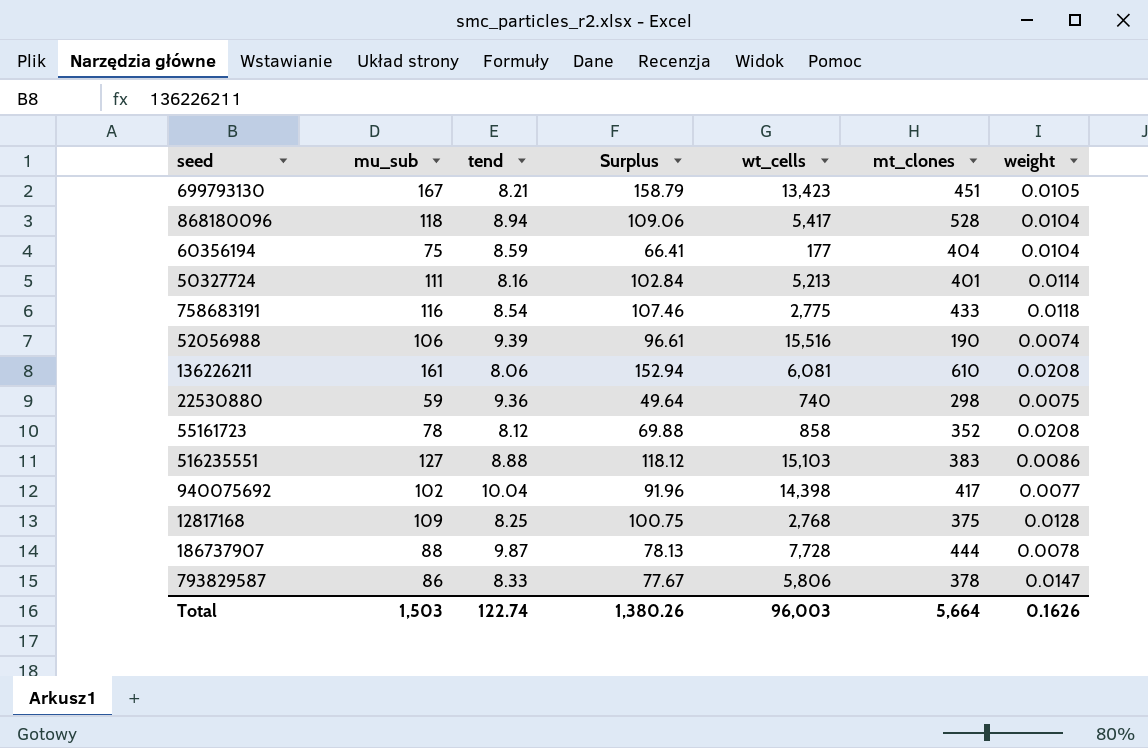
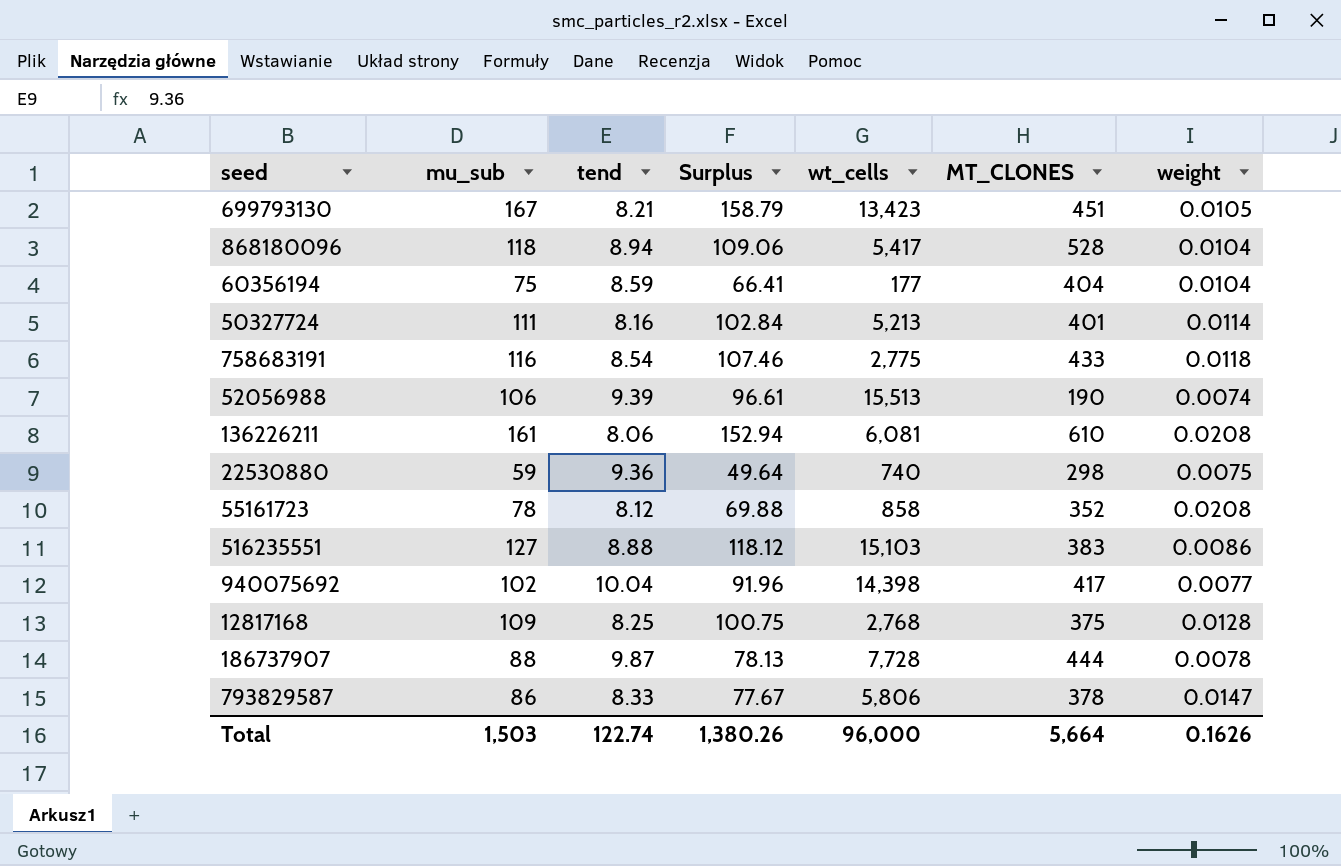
column name: mt_clones -> MT_CLONES
52056988 | wt_cells: 15,516 -> 15,513
Total | wt_cells: 96,003 -> 96,000

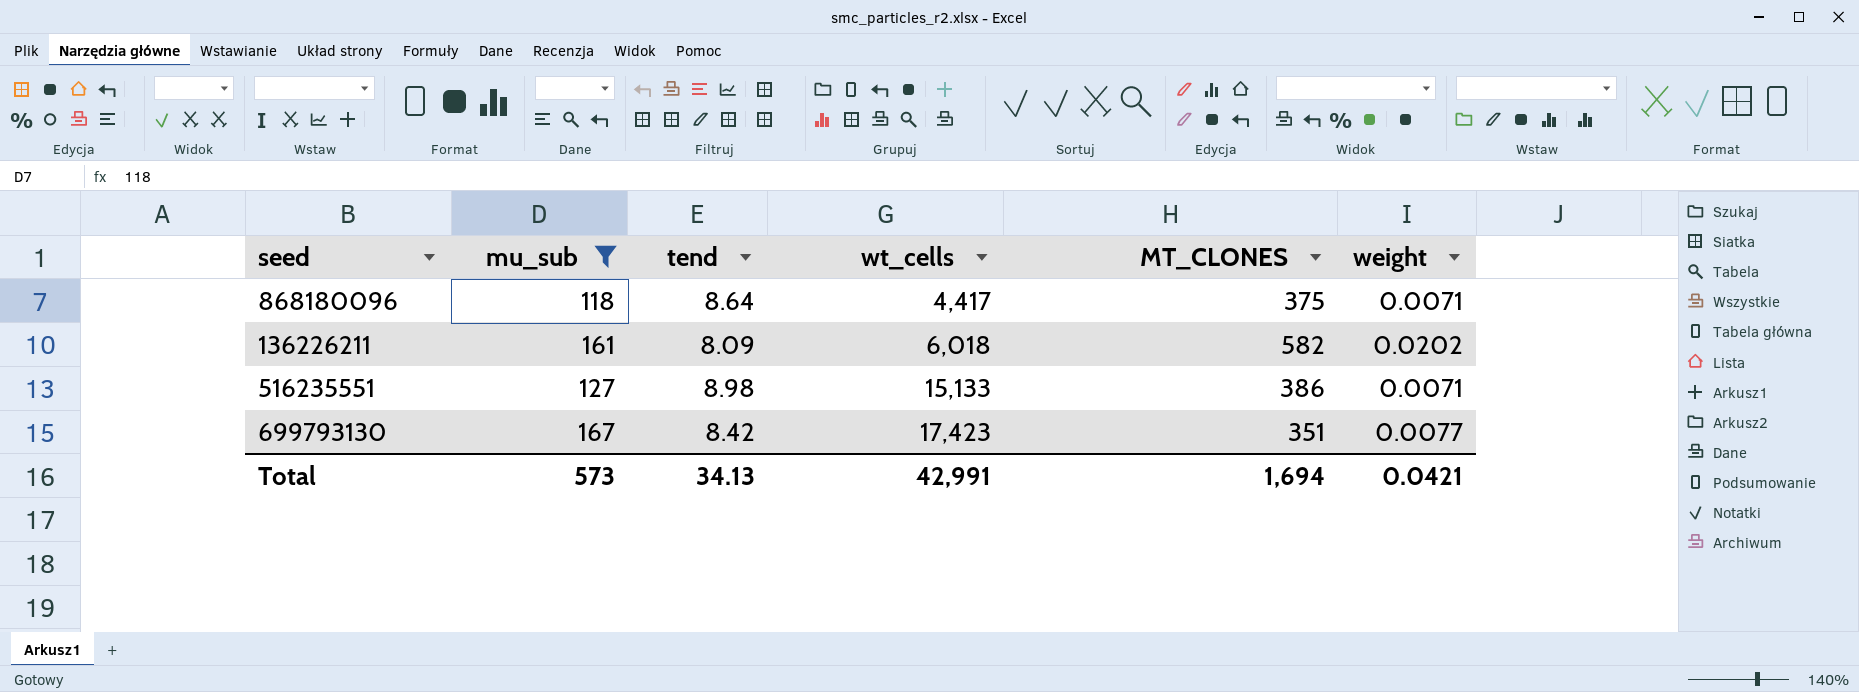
filter: none -> mu_sub >= 118
row order: none -> wt_cells ascending
column Surplus | formula: [mu_sub] - [tend] -> none
868180096 | tend: 8.94 -> 8.64
868180096 | wt_cells: 5,417 -> 4,417
868180096 | MT_CLONES: 528 -> 375
868180096 | weight: 0.0104 -> 0.0071
136226211 | tend: 8.06 -> 8.09
136226211 | wt_cells: 6,081 -> 6,018
136226211 | MT_CLONES: 610 -> 582
136226211 | weight: 0.0208 -> 0.0202
516235551 | tend: 8.88 -> 8.98
516235551 | wt_cells: 15,103 -> 15,133
516235551 | MT_CLONES: 383 -> 386
516235551 | weight: 0.0086 -> 0.0071
699793130 | tend: 8.21 -> 8.42
699793130 | wt_cells: 13,423 -> 17,423
699793130 | MT_CLONES: 451 -> 351
699793130 | weight: 0.0105 -> 0.0077
Total | mu_sub: 1,503 -> 573
Total | tend: 122.74 -> 34.13
Total | wt_cells: 96,000 -> 42,991
Total | MT_CLONES: 5,664 -> 1,694
Total | weight: 0.1626 -> 0.0421

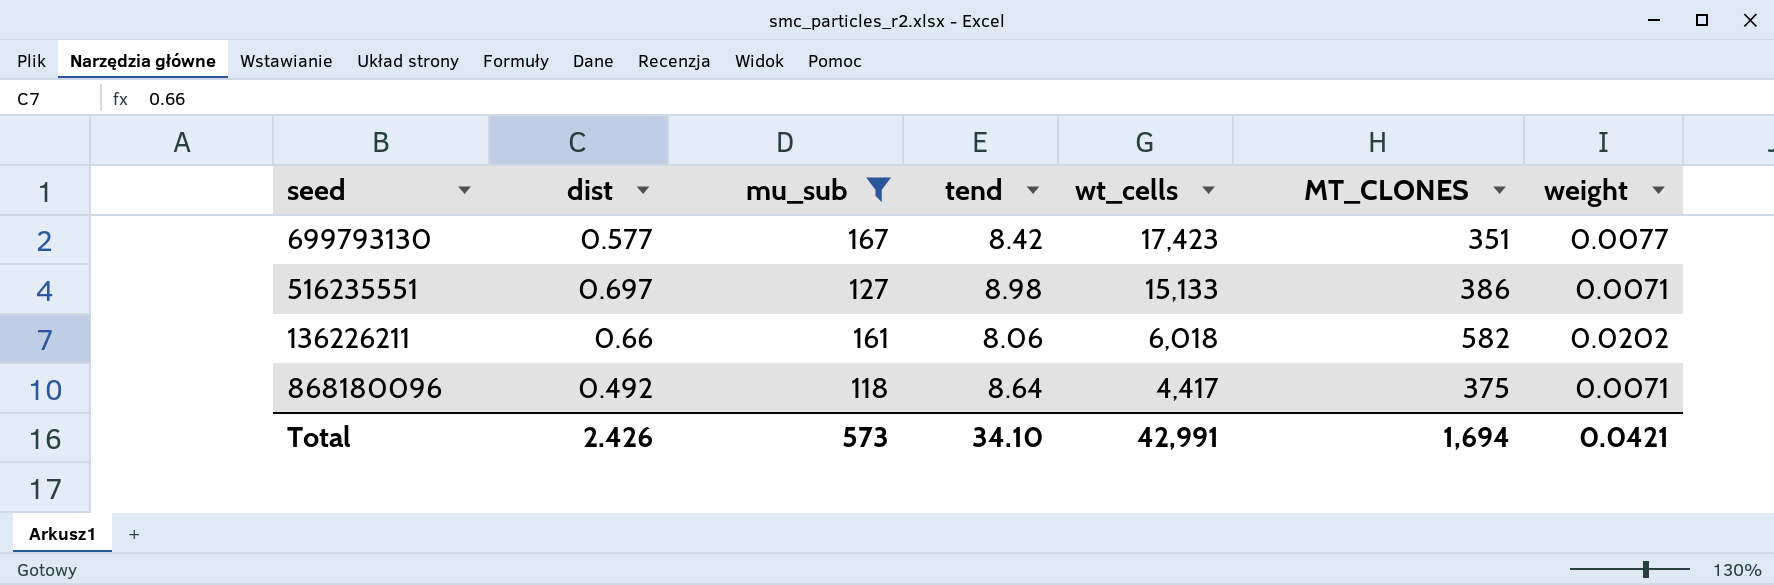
row order: wt_cells ascending -> wt_cells descending
column dist | position: none -> 2
136226211 | tend: 8.09 -> 8.06
Total | tend: 34.13 -> 34.10

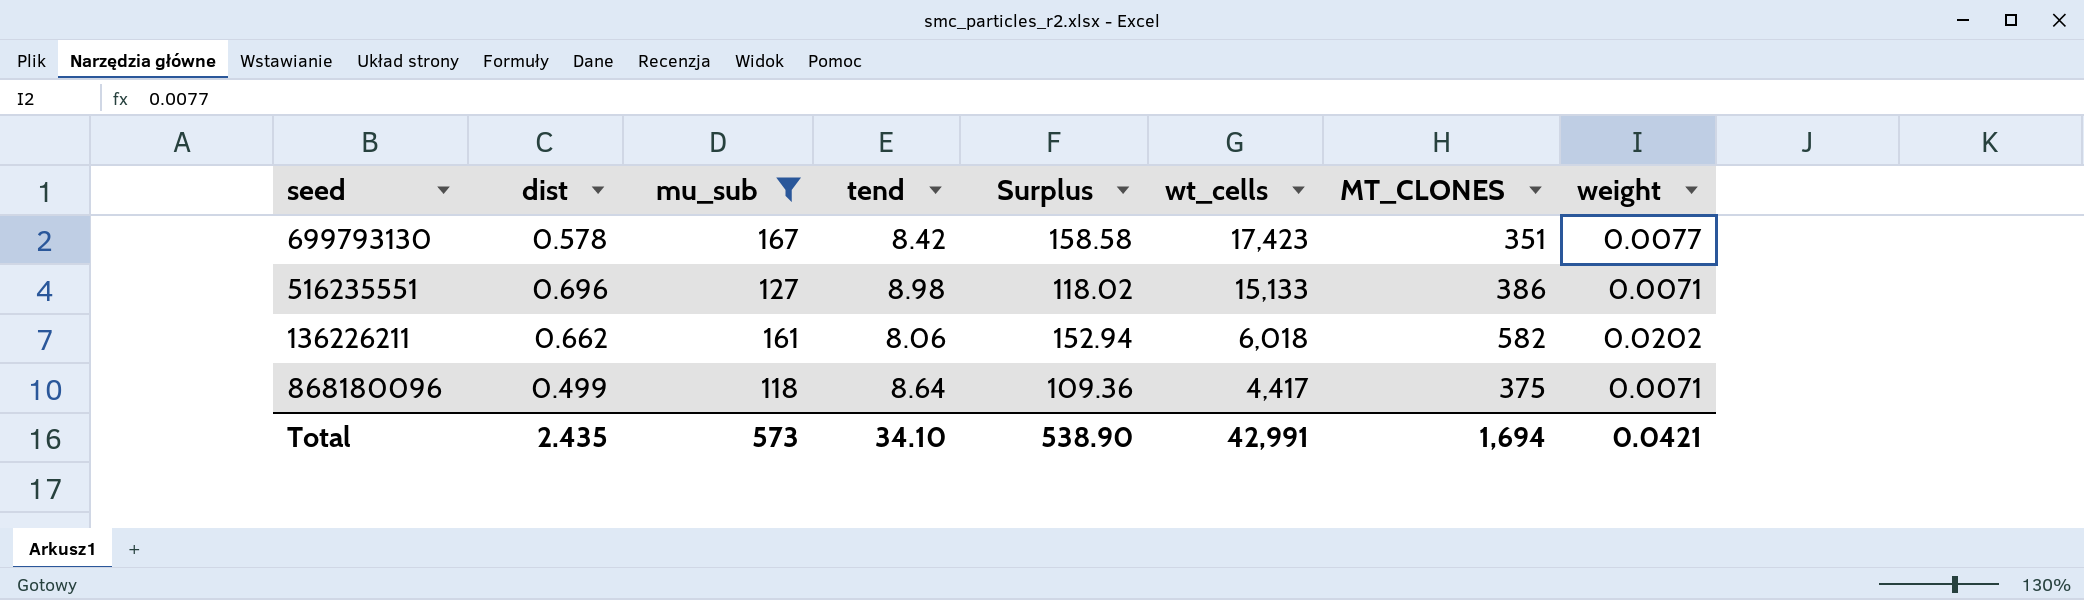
column Surplus | formula: none -> [mu_sub] - [tend]
699793130 | dist: 0.577 -> 0.578
516235551 | dist: 0.697 -> 0.696
136226211 | dist: 0.66 -> 0.662
868180096 | dist: 0.492 -> 0.499
Total | dist: 2.426 -> 2.435

